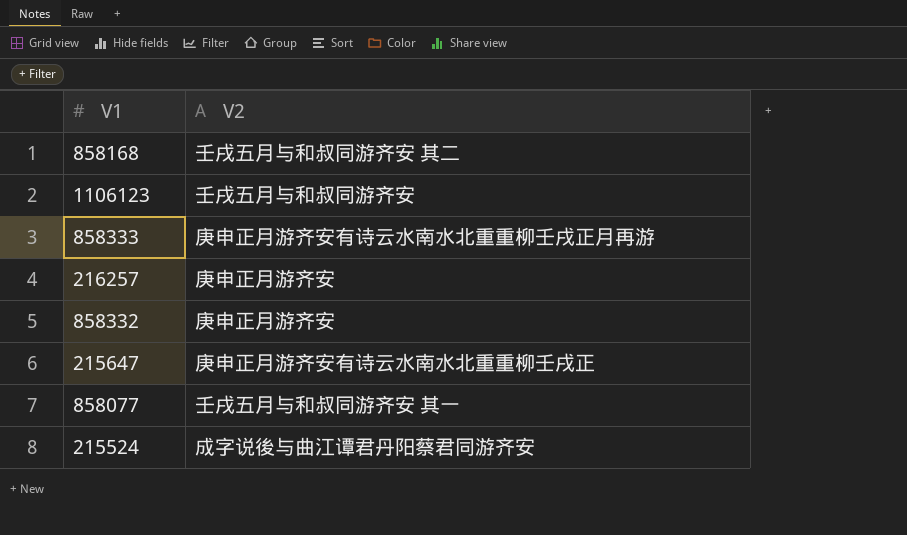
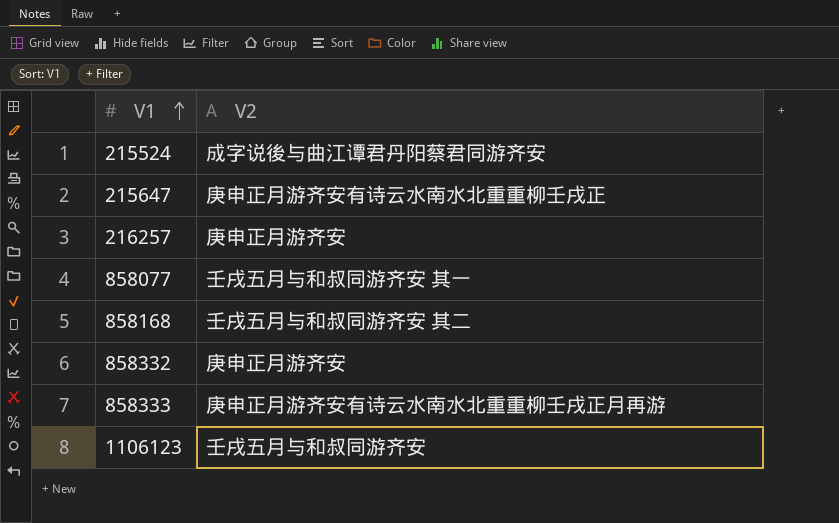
row order: none -> V1 ascending

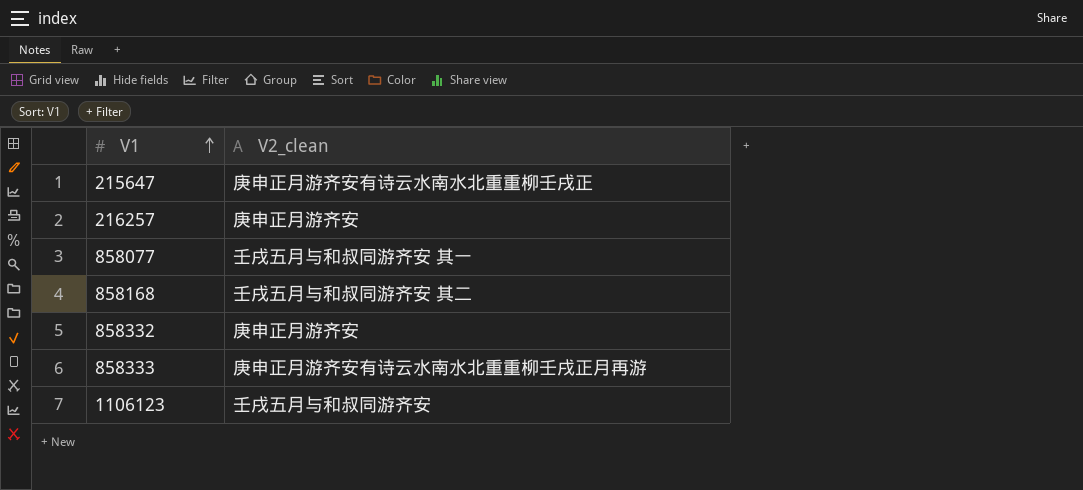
column name: V2 -> V2_clean
row 215524: 成字说後与曲江谭君丹阳蔡君同游齐安 -> none

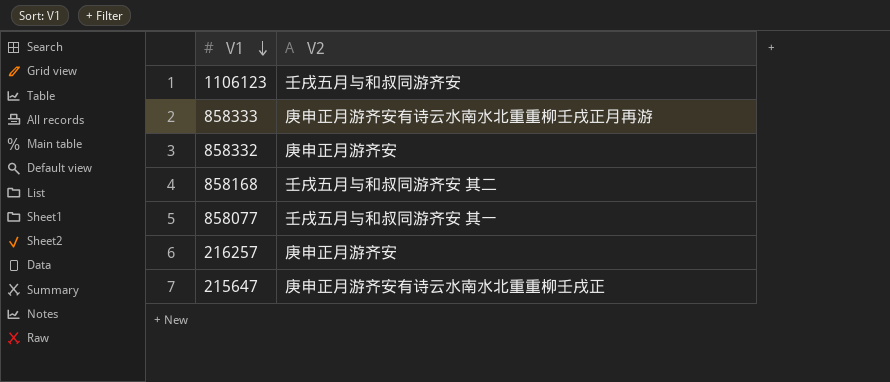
row order: V1 ascending -> V1 descending
column name: V2_clean -> V2

